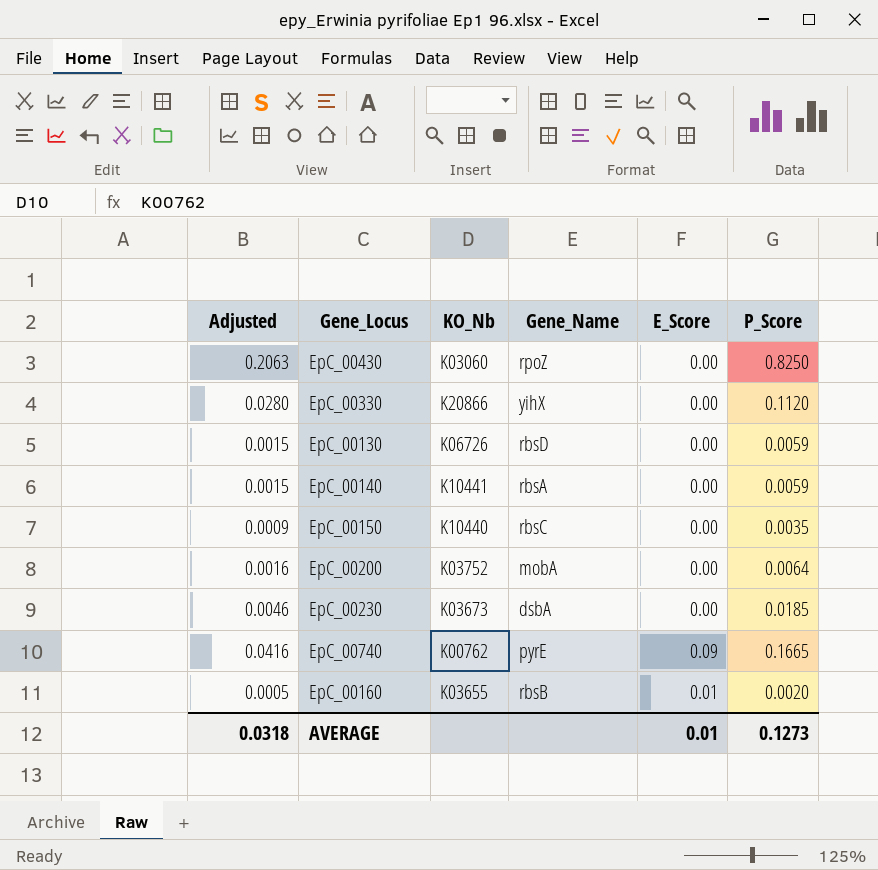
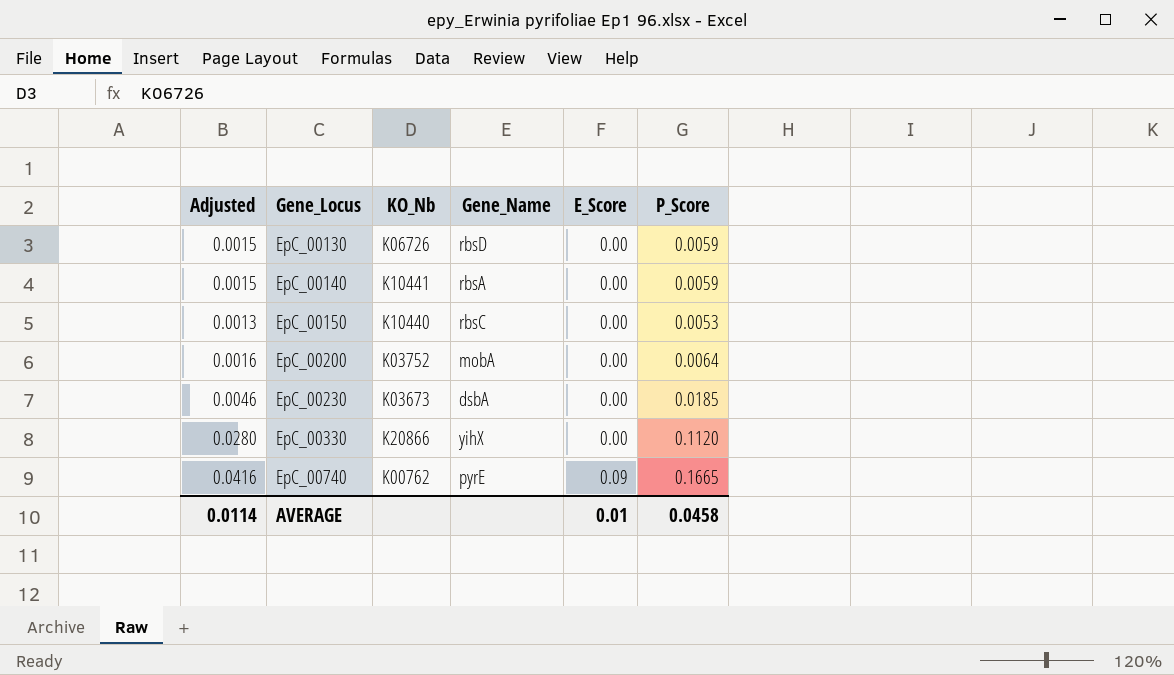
row order: none -> Gene_Locus ascending
row EpC_00430: 0.2063 | K03060 | rpoZ | 0.00 | 0.8250 -> none
row EpC_00160: 0.0005 | K03655 | rbsB | 0.01 | 0.0020 -> none
EpC_00150 | Adjusted: 0.0009 -> 0.0013
EpC_00150 | P_Score: 0.0035 -> 0.0053
AVERAGE | Adjusted: 0.0318 -> 0.0114
AVERAGE | P_Score: 0.1273 -> 0.0458

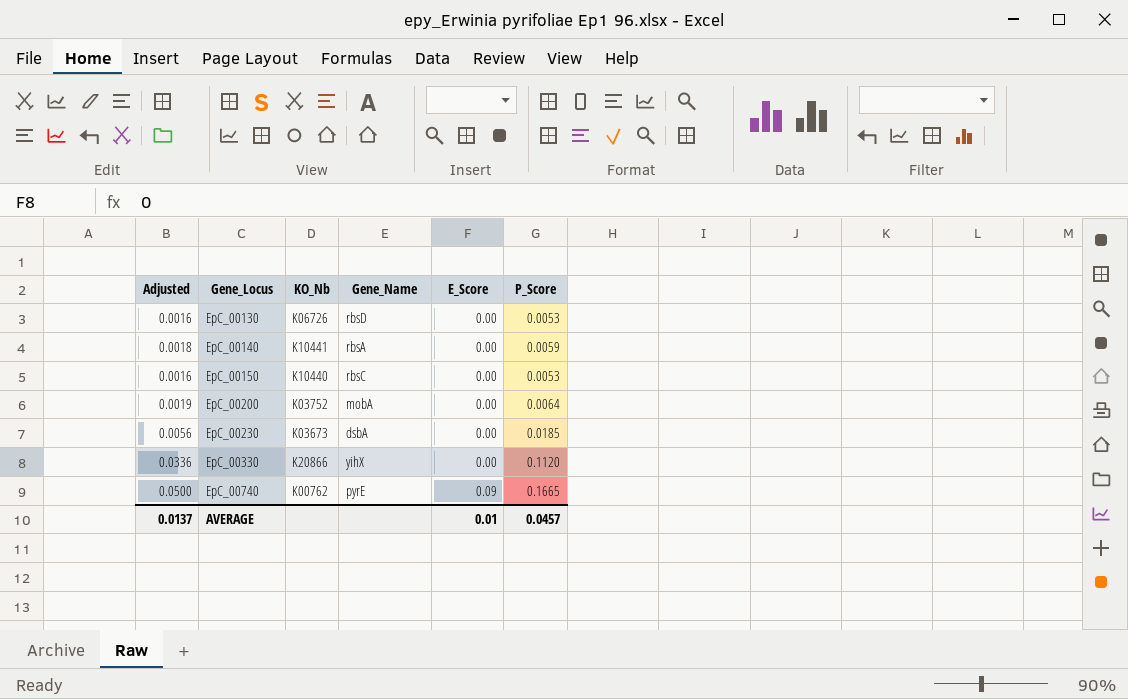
column Adjusted | formula: [P_Score] * 0.25 -> [P_Score] * 0.3
EpC_00130 | P_Score: 0.0059 -> 0.0053
AVERAGE | Adjusted: 0.0114 -> 0.0137
AVERAGE | P_Score: 0.0458 -> 0.0457

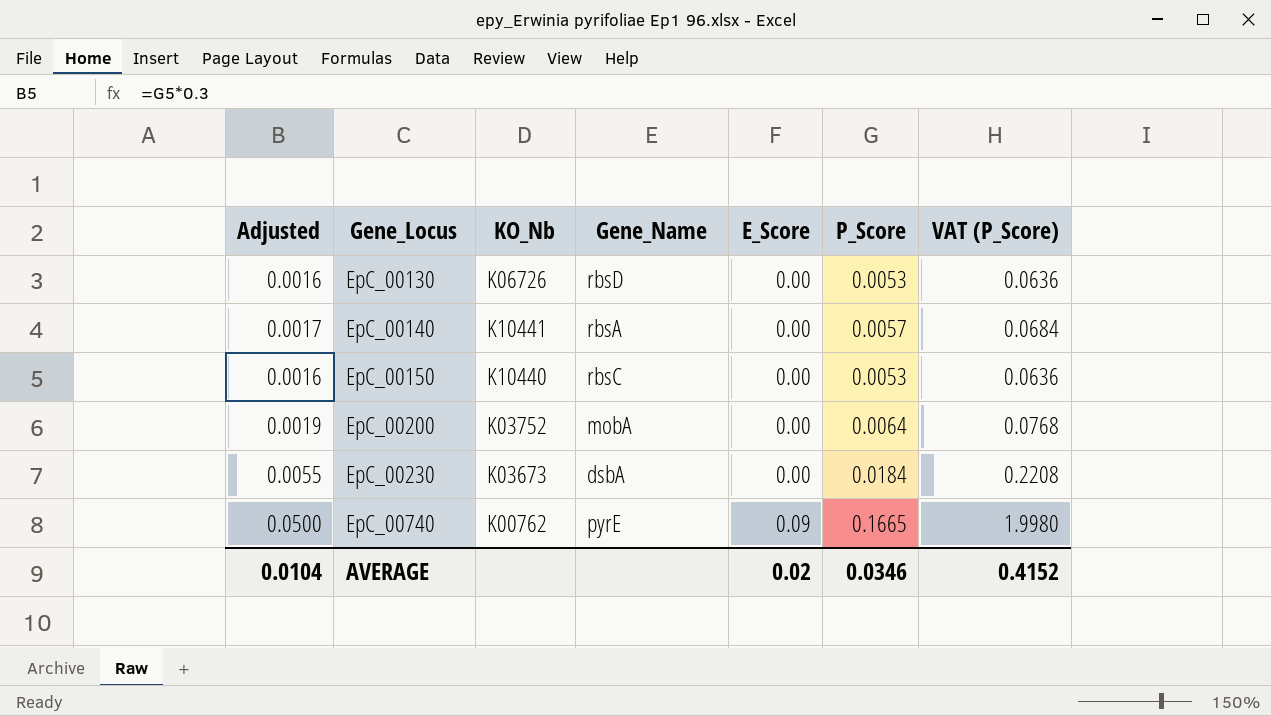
column VAT (P_Score) | formula: none -> [P_Score] * 12
row EpC_00330: 0.0336 | K20866 | yihX | 0.00 | 0.1120 -> none
EpC_00140 | Adjusted: 0.0018 -> 0.0017
EpC_00140 | P_Score: 0.0059 -> 0.0057
EpC_00230 | Adjusted: 0.0056 -> 0.0055
EpC_00230 | P_Score: 0.0185 -> 0.0184
AVERAGE | Adjusted: 0.0137 -> 0.0104
AVERAGE | E_Score: 0.01 -> 0.02
AVERAGE | P_Score: 0.0457 -> 0.0346

